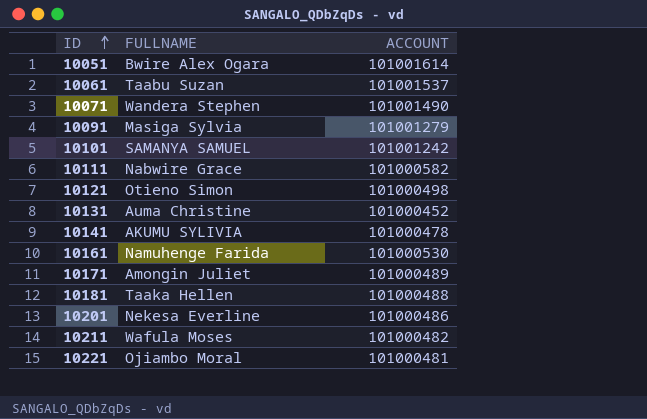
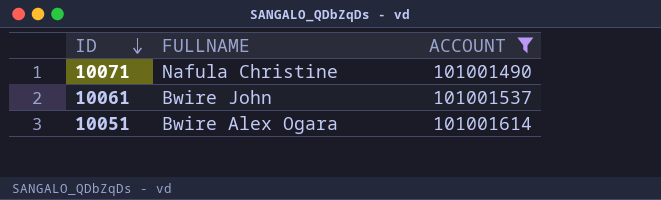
filter: none -> ACCOUNT >= 101001490
row order: ID ascending -> ID descending
10071 | FULLNAME: Wandera Stephen -> Nafula Christine
10061 | FULLNAME: Taabu Suzan -> Bwire John

